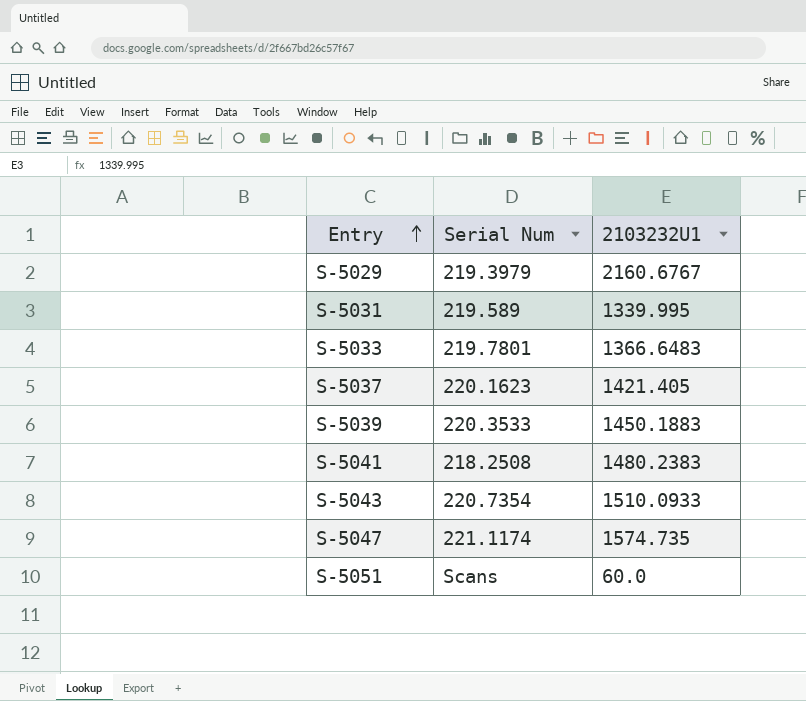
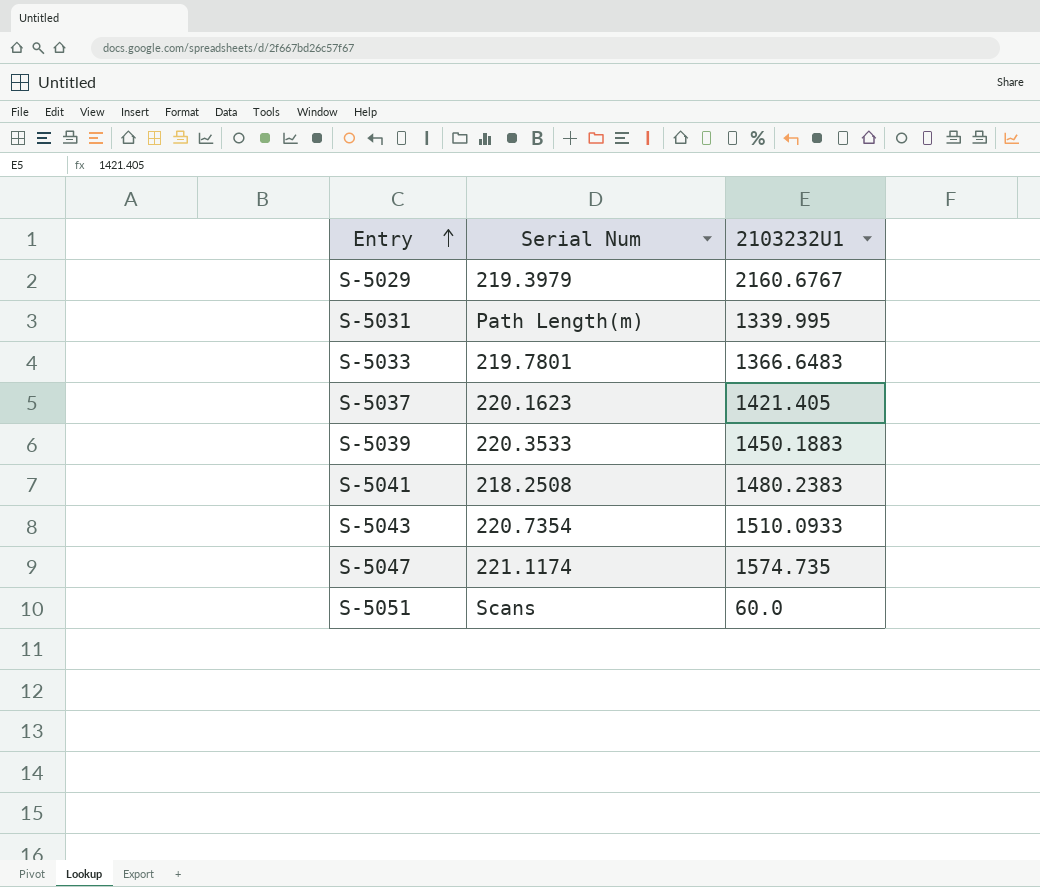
S-5031 | Serial Num: 219.589 -> Path Length(m)

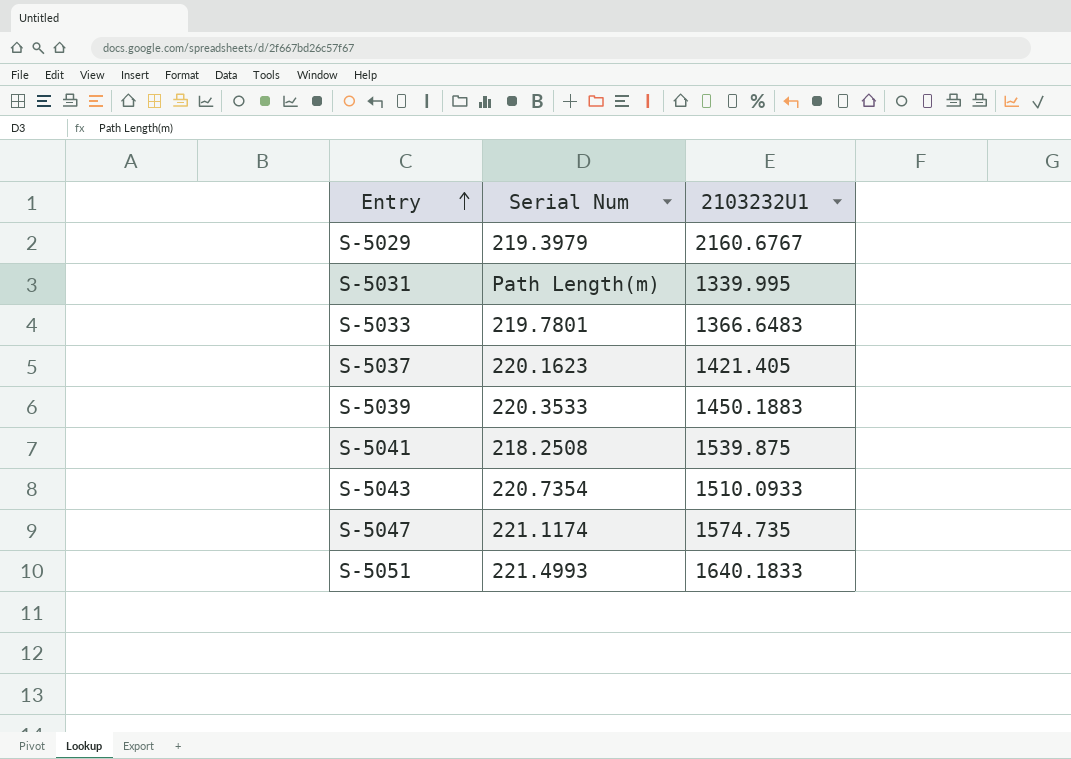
S-5041 | 2103232U1: 1480.2383 -> 1539.875
S-5051 | Serial Num: Scans -> 221.4993
S-5051 | 2103232U1: 60.0 -> 1640.1833

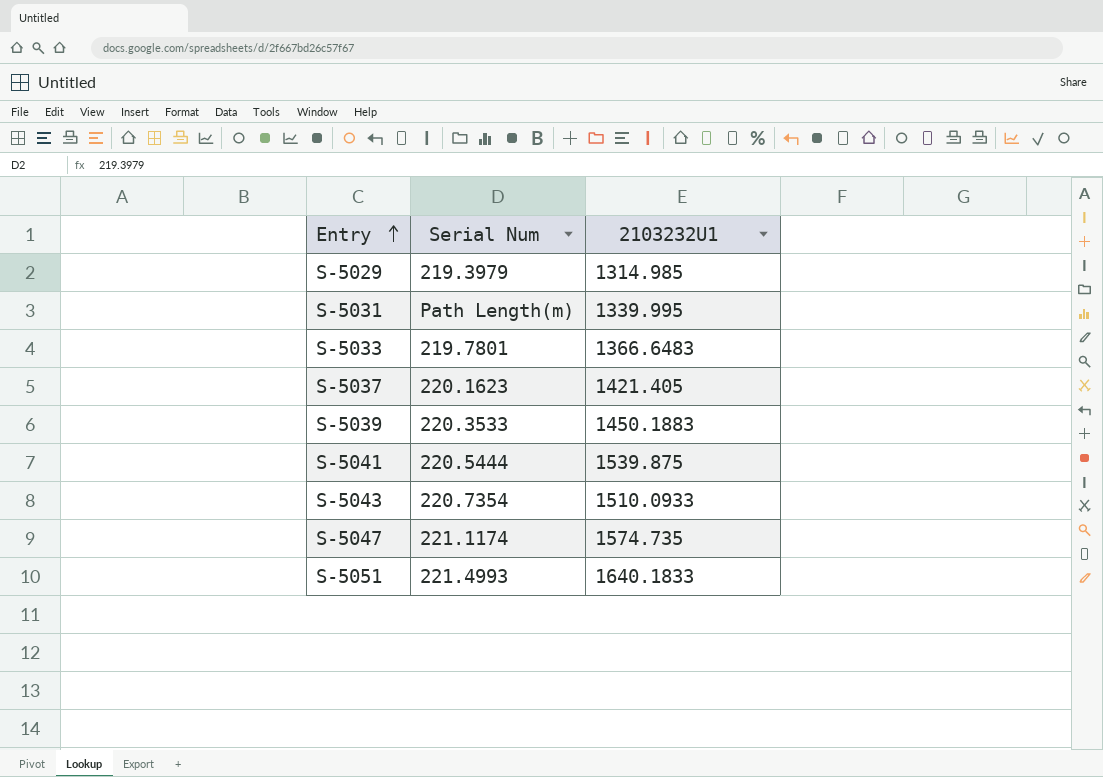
S-5029 | 2103232U1: 2160.6767 -> 1314.985
S-5041 | Serial Num: 218.2508 -> 220.5444

